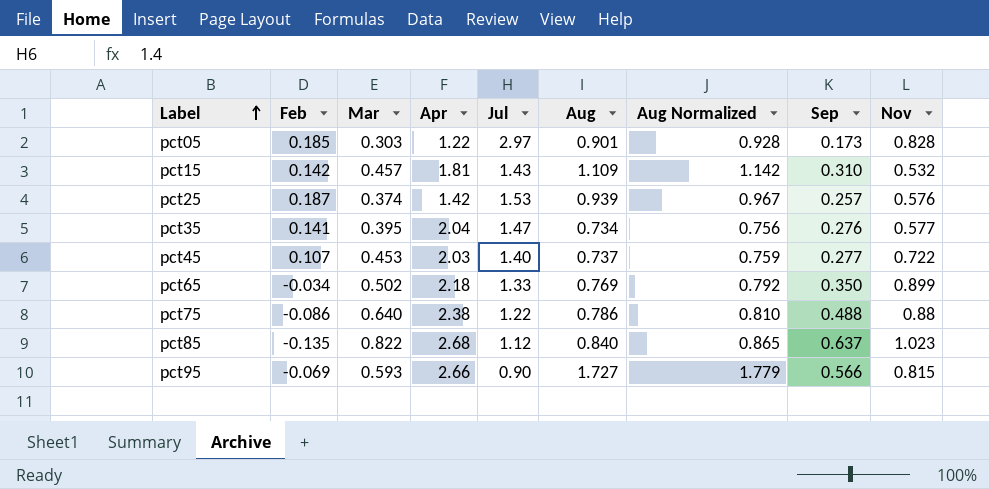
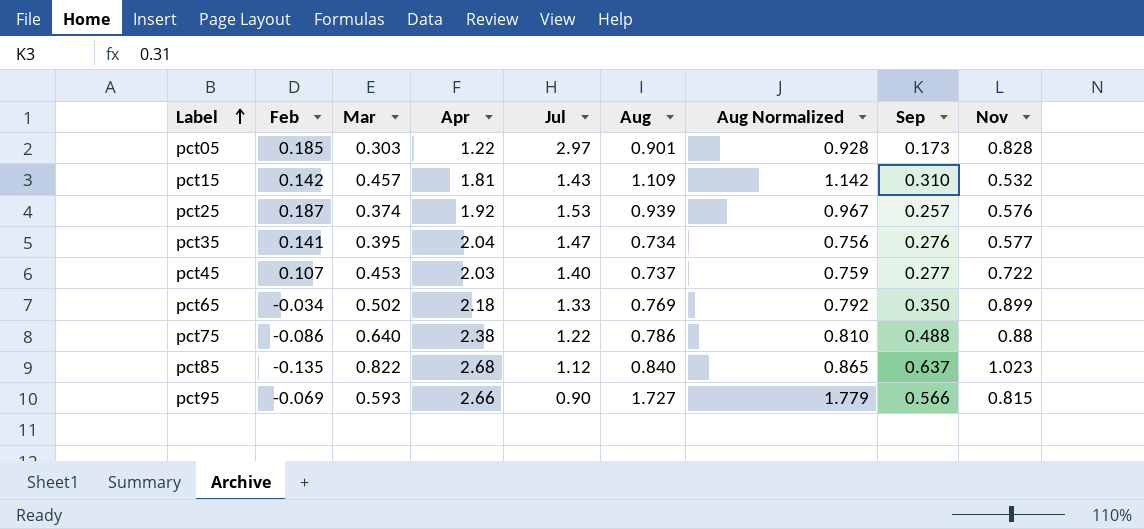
pct25 | Apr: 1.42 -> 1.92

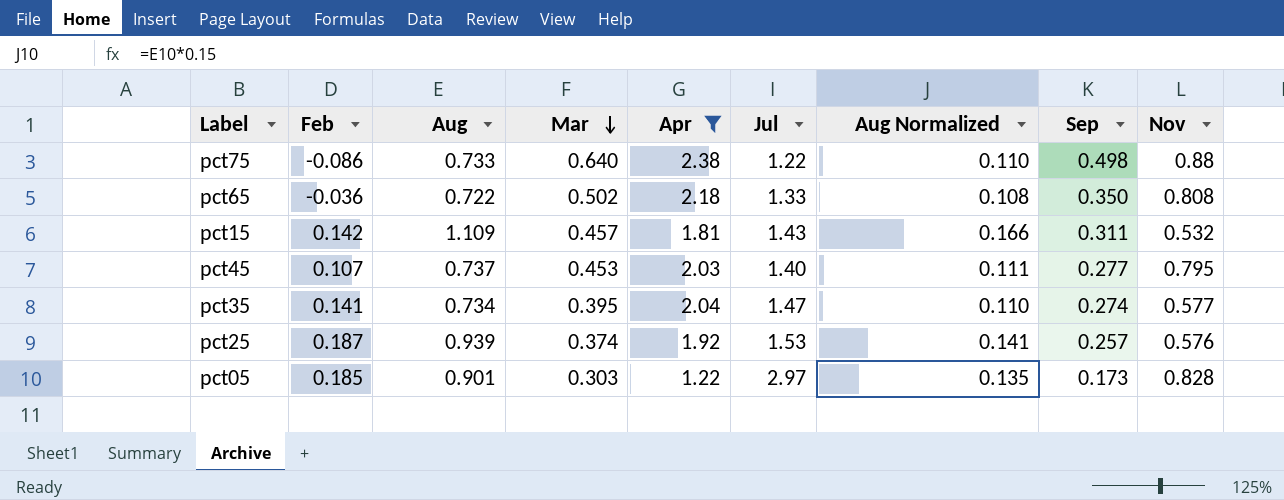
filter: none -> Apr <= 2.38
row order: Label ascending -> Mar descending
column Aug | position: 6 -> 3
column Aug Normalized | formula: [Aug] * 1.03 -> [Aug] * 0.15
pct75 | Aug: 0.786 -> 0.733
pct75 | Sep: 0.488 -> 0.498
pct65 | Feb: -0.034 -> -0.036
pct65 | Aug: 0.769 -> 0.722
pct65 | Nov: 0.899 -> 0.808
pct15 | Sep: 0.310 -> 0.311
pct45 | Nov: 0.722 -> 0.795
pct35 | Sep: 0.276 -> 0.274

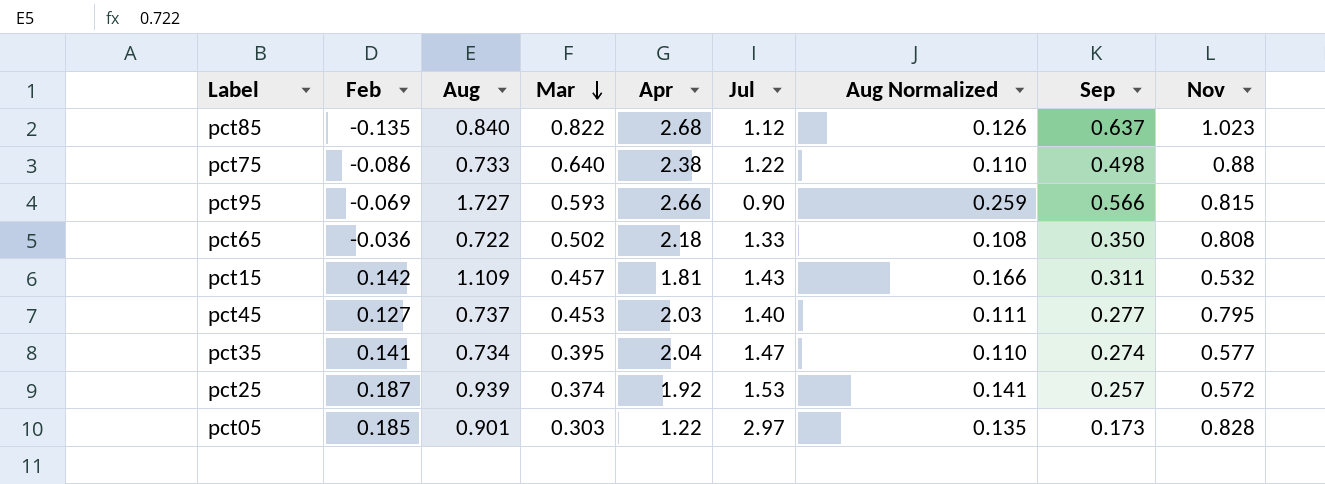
filter: Apr <= 2.38 -> none
pct45 | Feb: 0.107 -> 0.127
pct25 | Nov: 0.576 -> 0.572

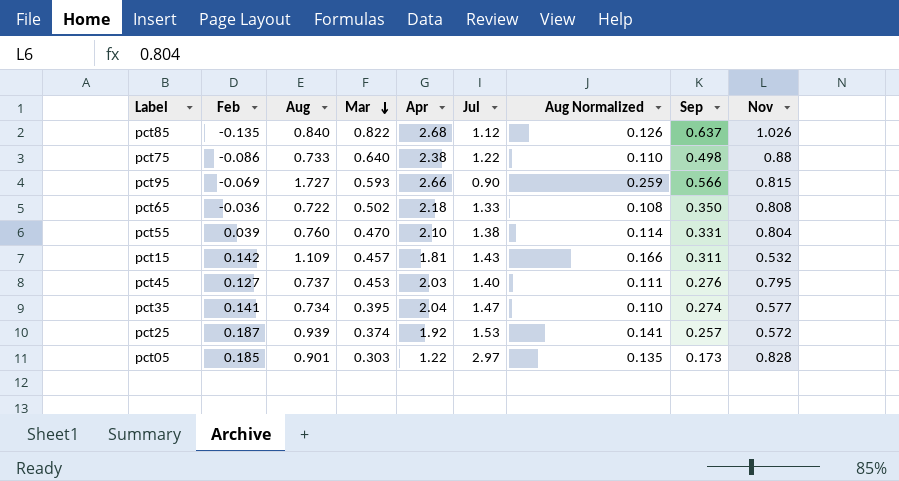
pct85 | Nov: 1.023 -> 1.026
row pct55: none -> 0.039 | 0.760 | 0.470 | 2.10 | 1.38 | 0.114 | 0.331 | 0.804
pct45 | Sep: 0.277 -> 0.276

